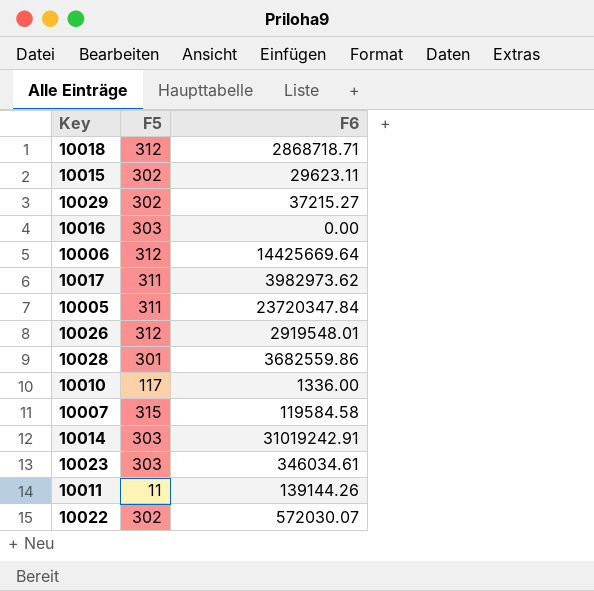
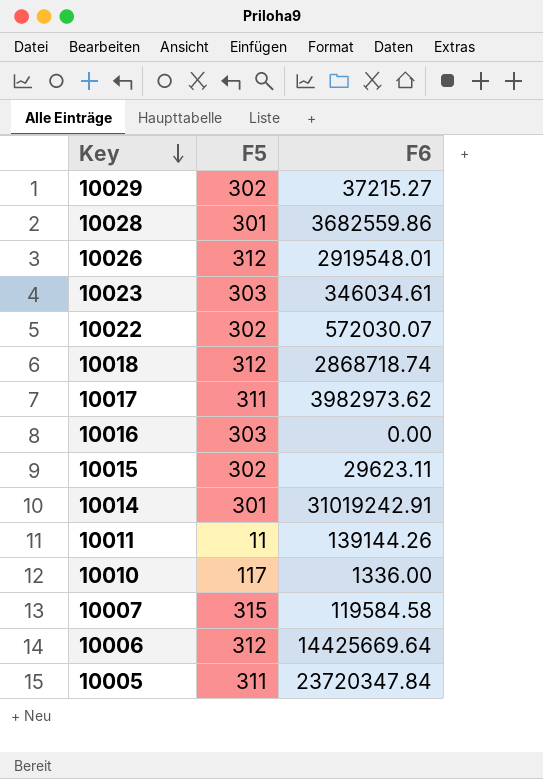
row order: none -> Key descending
10018 | F6: 2868718.71 -> 2868718.74
10014 | F5: 303 -> 301

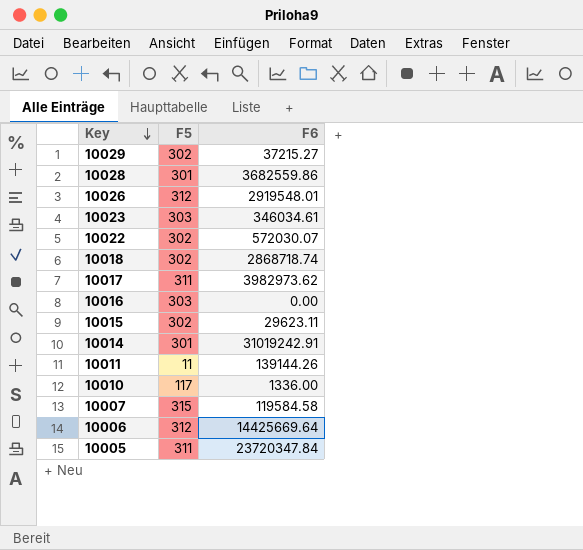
10018 | F5: 312 -> 302

